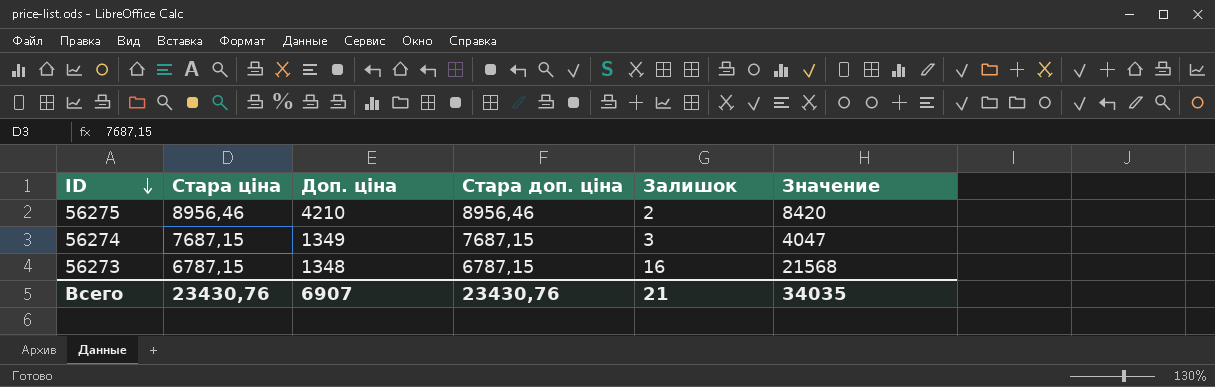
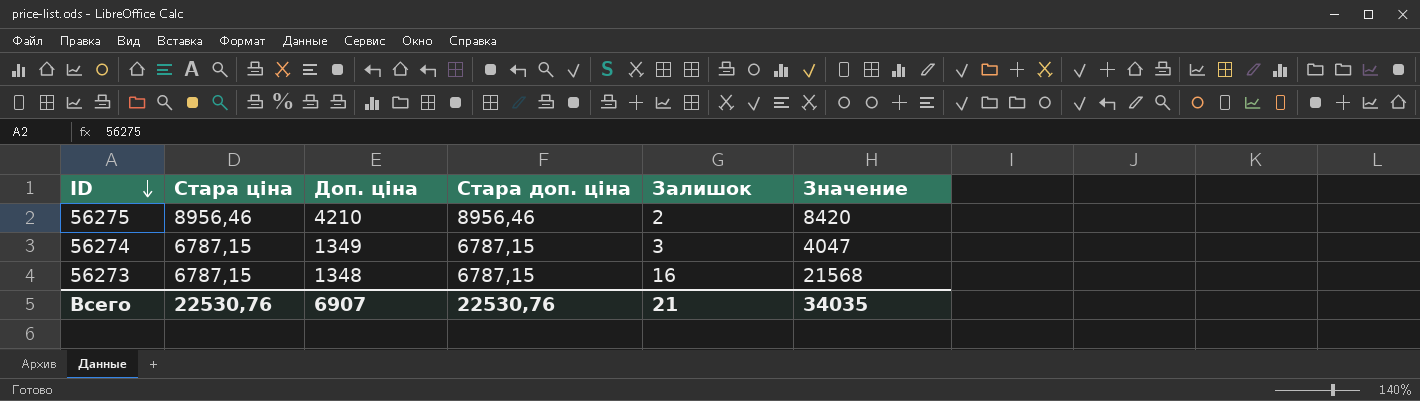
56274 | Стара ціна: 7687,15 -> 6787,15
56274 | Стара доп. ціна: 7687,15 -> 6787,15
Всего | Стара ціна: 23430,76 -> 22530,76
Всего | Стара доп. ціна: 23430,76 -> 22530,76

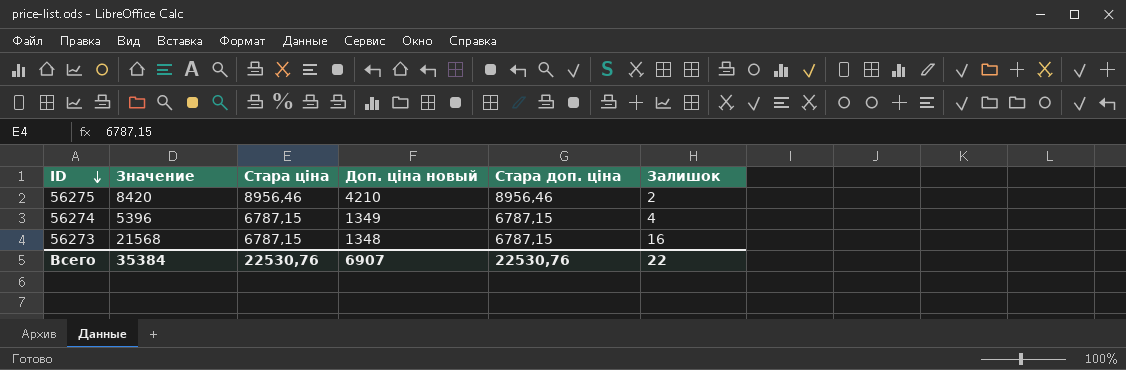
column Значение | position: 6 -> 2
column name: Доп. ціна -> Доп. ціна новый
56274 | Значение: 4047 -> 5396
56274 | Залишок: 3 -> 4
Всего | Значение: 34035 -> 35384
Всего | Залишок: 21 -> 22

